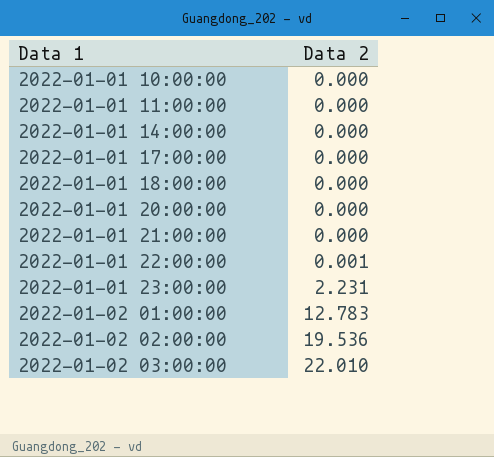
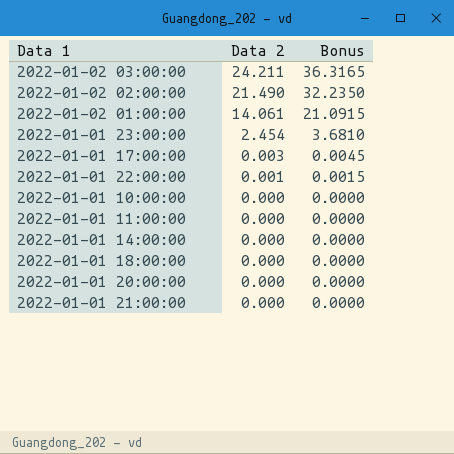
row order: Data 1 ascending -> Data 2 descending
column Bonus | formula: none -> [Data 2] * 1.5
2022-01-02 03:00:00 | Data 2: 22.010 -> 24.211
2022-01-02 02:00:00 | Data 2: 19.536 -> 21.490
2022-01-02 01:00:00 | Data 2: 12.783 -> 14.061
2022-01-01 23:00:00 | Data 2: 2.231 -> 2.454
2022-01-01 17:00:00 | Data 2: 0.000 -> 0.003

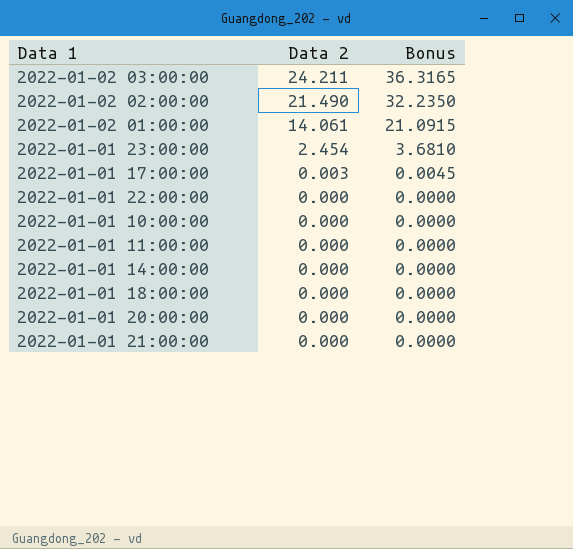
2022-01-01 22:00:00 | Data 2: 0.001 -> 0.000
2022-01-01 22:00:00 | Bonus: 0.0015 -> 0.0000

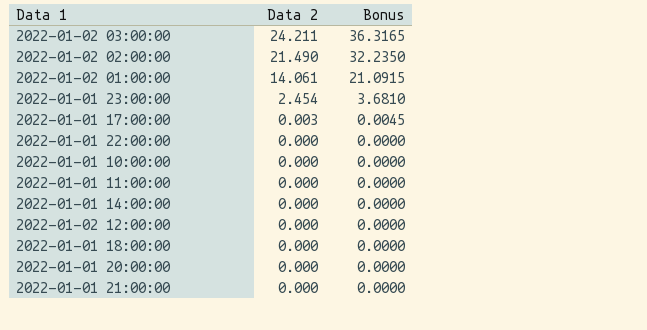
row 2022-01-02 12:00:00: none -> 0.000 | 0.0000

